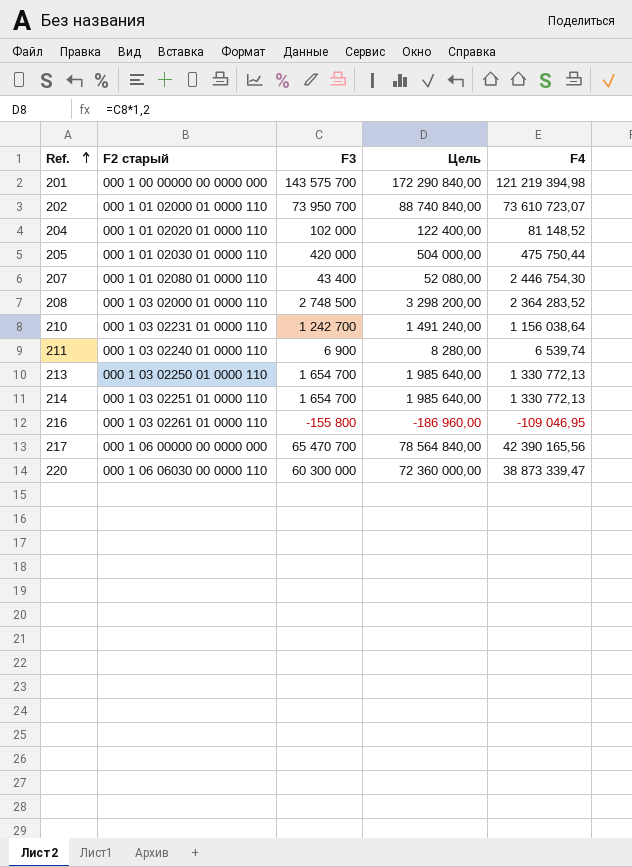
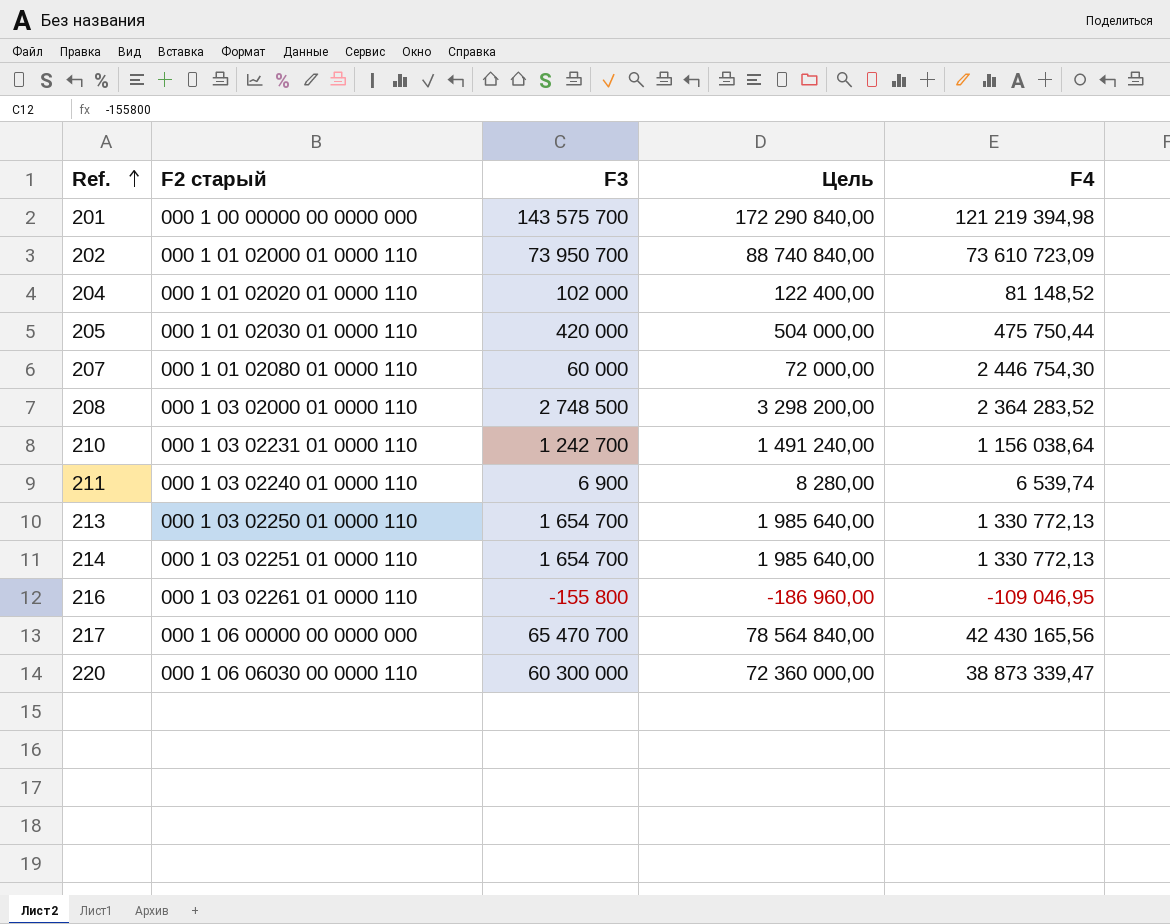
202 | F4: 73 610 723,07 -> 73 610 723,09
207 | F3: 43 400 -> 60 000
207 | Цель: 52 080,00 -> 72 000,00
217 | F4: 42 390 165,56 -> 42 430 165,56

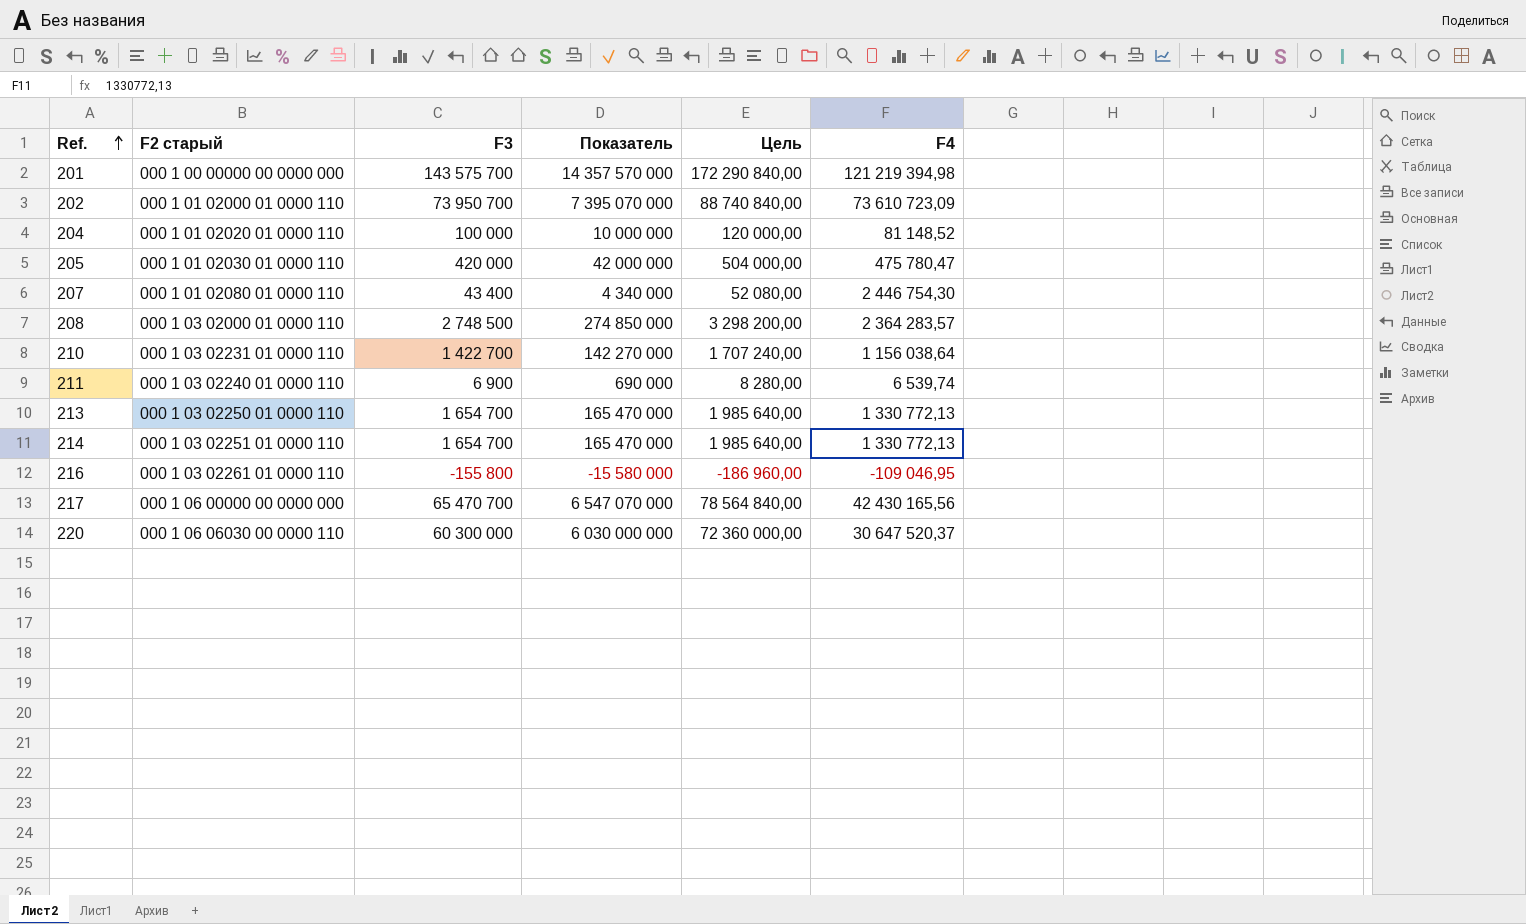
column Показатель | formula: none -> [F3] * 100
204 | F3: 102 000 -> 100 000
204 | Цель: 122 400,00 -> 120 000,00
205 | F4: 475 750,44 -> 475 780,47
207 | F3: 60 000 -> 43 400
207 | Цель: 72 000,00 -> 52 080,00
208 | F4: 2 364 283,52 -> 2 364 283,57
210 | F3: 1 242 700 -> 1 422 700
210 | Цель: 1 491 240,00 -> 1 707 240,00
220 | F4: 38 873 339,47 -> 30 647 520,37

